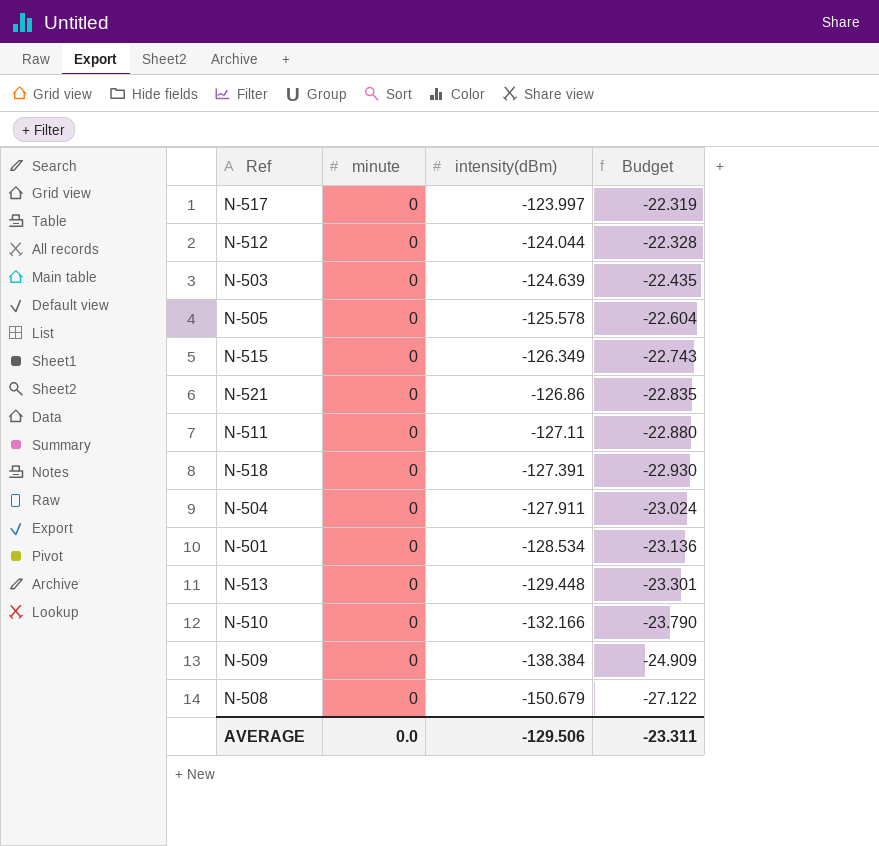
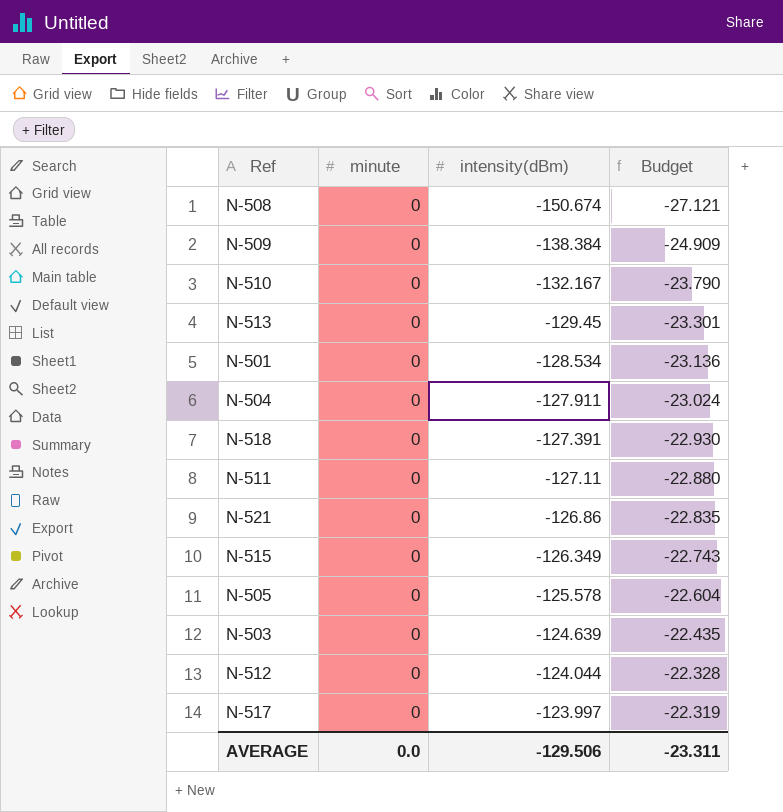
row order: intensity(dBm) descending -> intensity(dBm) ascending
N-508 | intensity(dBm): -150.679 -> -150.674
N-508 | Budget: -27.122 -> -27.121
N-510 | intensity(dBm): -132.166 -> -132.167
N-513 | intensity(dBm): -129.448 -> -129.45

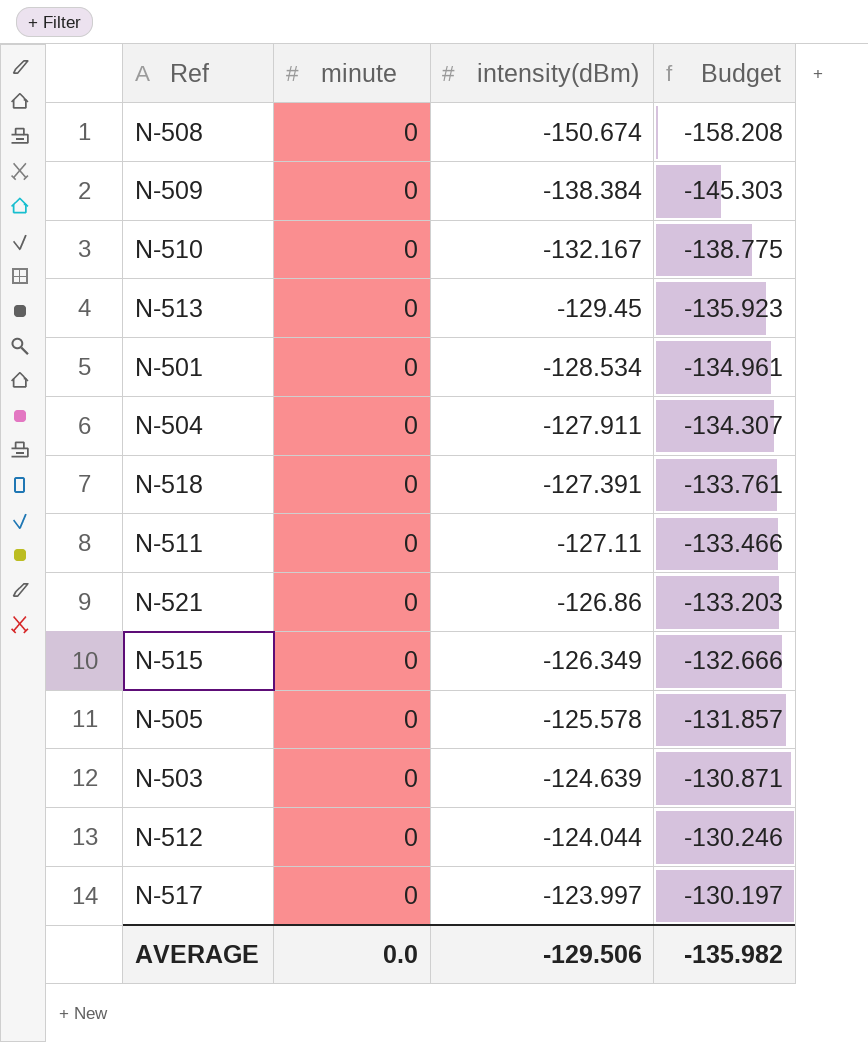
column Budget | formula: [intensity(dBm)] * 0.18 -> [intensity(dBm)] * 1.05
AVERAGE | Budget: -23.311 -> -135.982

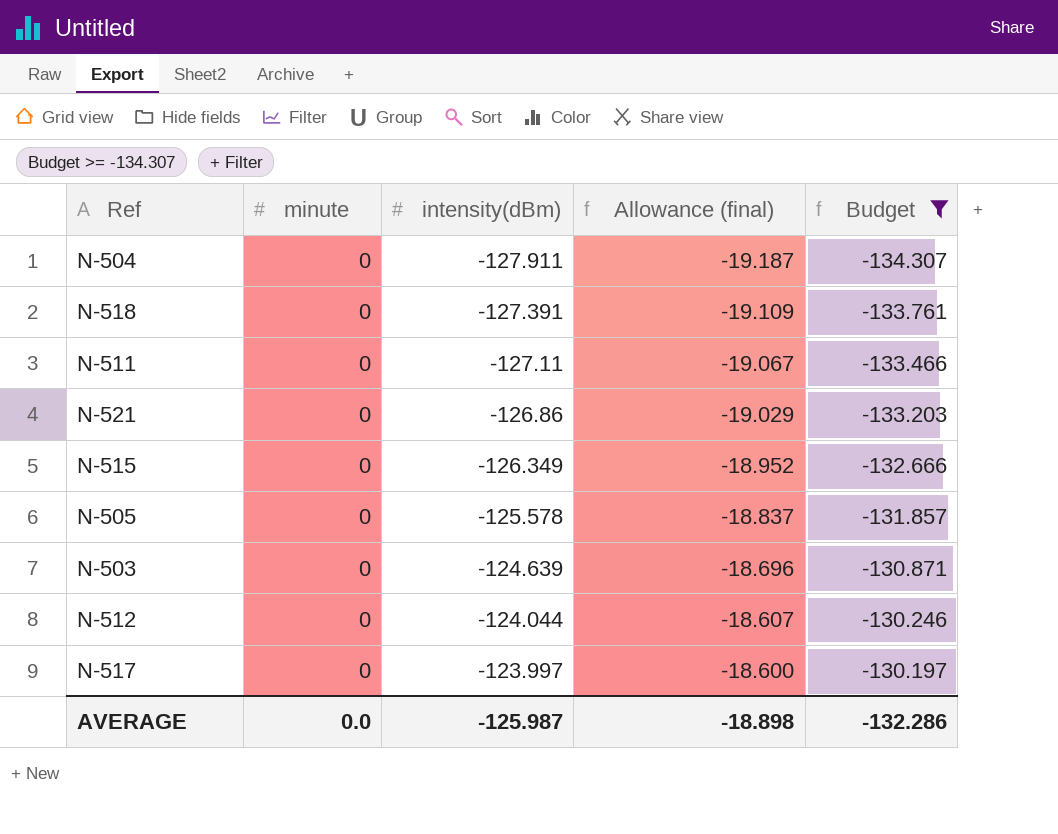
filter: none -> Budget >= -134.307
column Allowance (final) | formula: none -> [intensity(dBm)] * 0.15
AVERAGE | intensity(dBm): -129.506 -> -125.987
AVERAGE | Budget: -135.982 -> -132.286

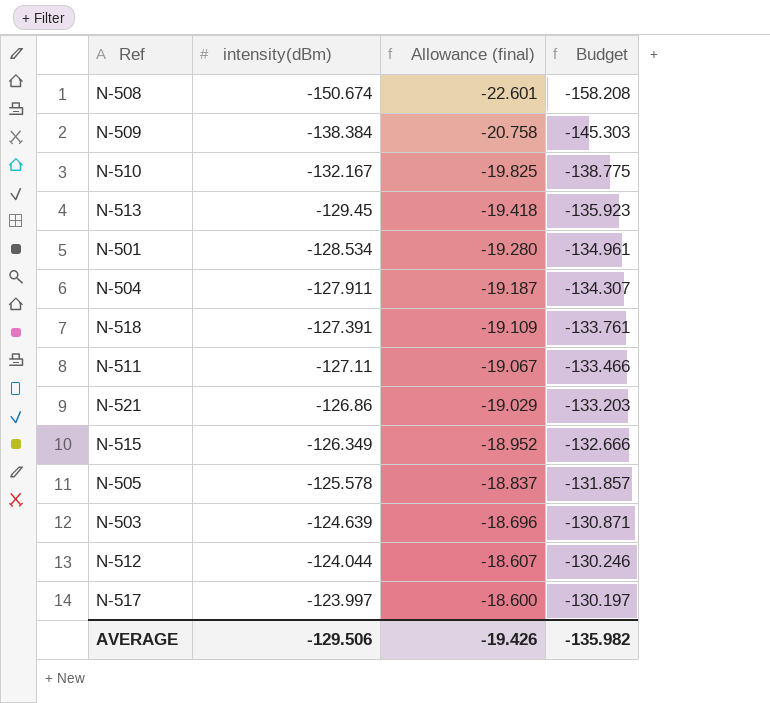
filter: Budget >= -134.307 -> none
column minute | position: 2 -> none
AVERAGE | intensity(dBm): -125.987 -> -129.506
AVERAGE | Allowance (final): -18.898 -> -19.426
AVERAGE | Budget: -132.286 -> -135.982

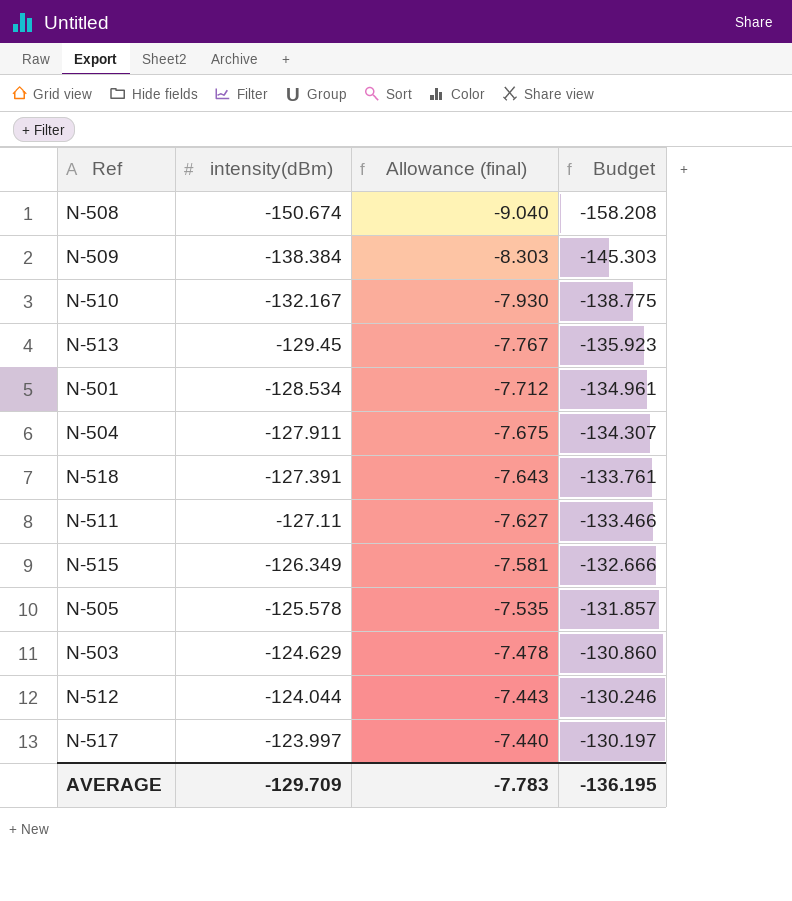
column Allowance (final) | formula: [intensity(dBm)] * 0.15 -> [intensity(dBm)] * 0.06
row N-521: -126.86 | -19.029 | -133.203 -> none
N-503 | intensity(dBm): -124.639 -> -124.629
N-503 | Budget: -130.871 -> -130.860
AVERAGE | intensity(dBm): -129.506 -> -129.709
AVERAGE | Allowance (final): -19.426 -> -7.783
AVERAGE | Budget: -135.982 -> -136.195

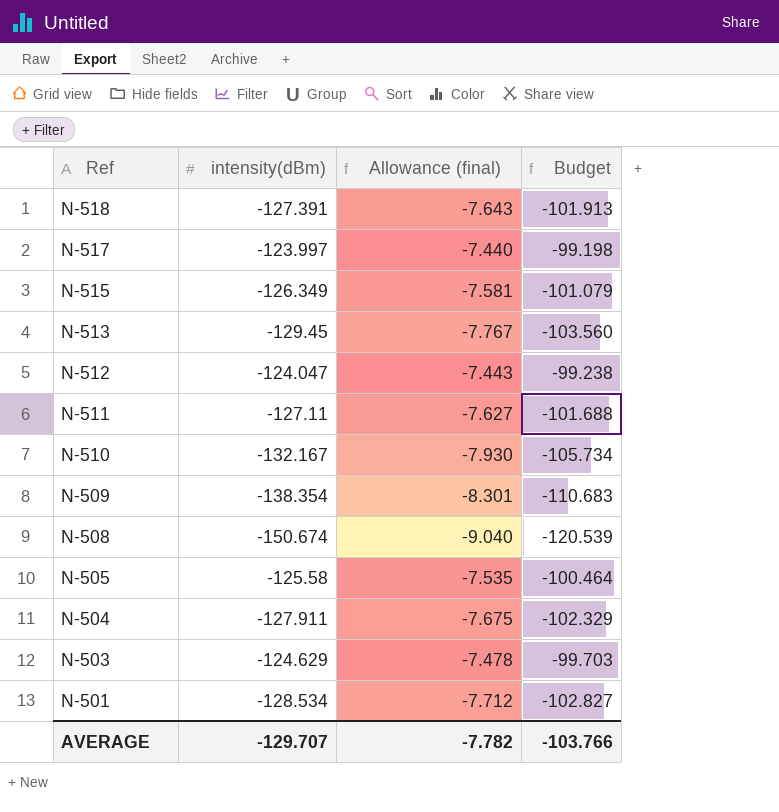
row order: intensity(dBm) ascending -> Ref descending
column Budget | formula: [intensity(dBm)] * 1.05 -> [intensity(dBm)] * 0.8
N-512 | intensity(dBm): -124.044 -> -124.047
N-509 | intensity(dBm): -138.384 -> -138.354
N-509 | Allowance (final): -8.303 -> -8.301
N-505 | intensity(dBm): -125.578 -> -125.58
AVERAGE | intensity(dBm): -129.709 -> -129.707
AVERAGE | Allowance (final): -7.783 -> -7.782
AVERAGE | Budget: -136.195 -> -103.766

